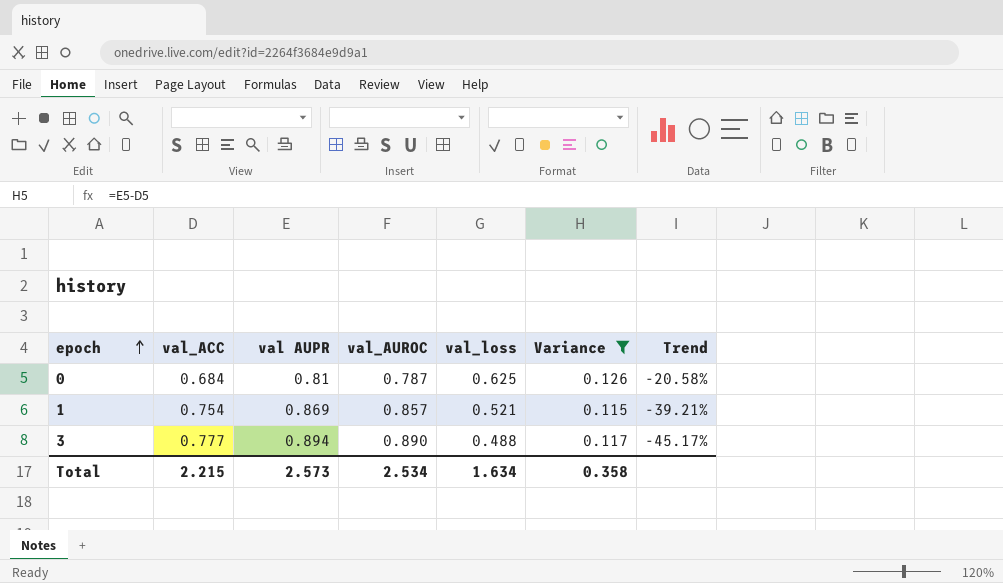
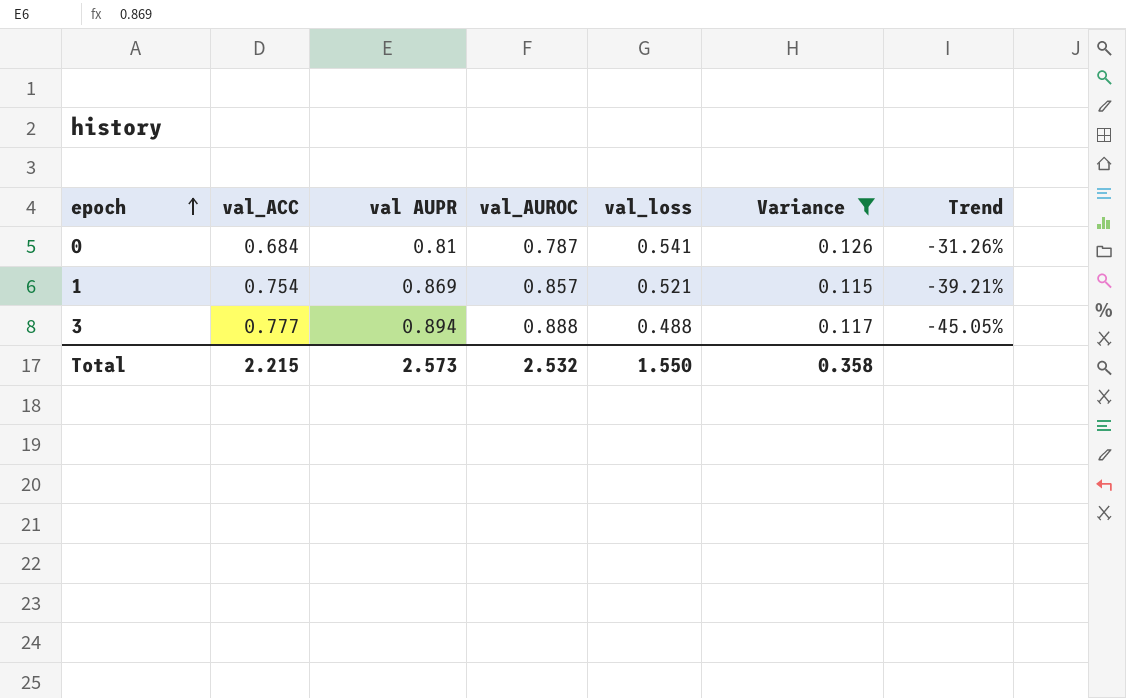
0 | val_loss: 0.625 -> 0.541
0 | Trend: -20.58% -> -31.26%
3 | val_AUROC: 0.890 -> 0.888
3 | Trend: -45.17% -> -45.05%
Total | val_AUROC: 2.534 -> 2.532
Total | val_loss: 1.634 -> 1.550

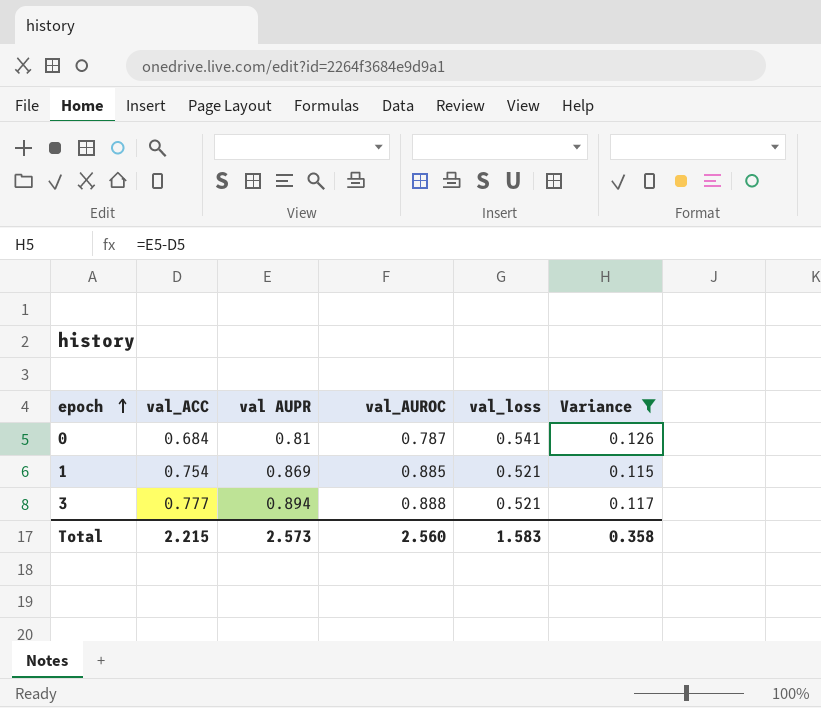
column Trend | formula: ([val_loss] - [val_AUROC]) / [val_AUROC] -> none
1 | val_AUROC: 0.857 -> 0.885
3 | val_loss: 0.488 -> 0.521
Total | val_AUROC: 2.532 -> 2.560
Total | val_loss: 1.550 -> 1.583

